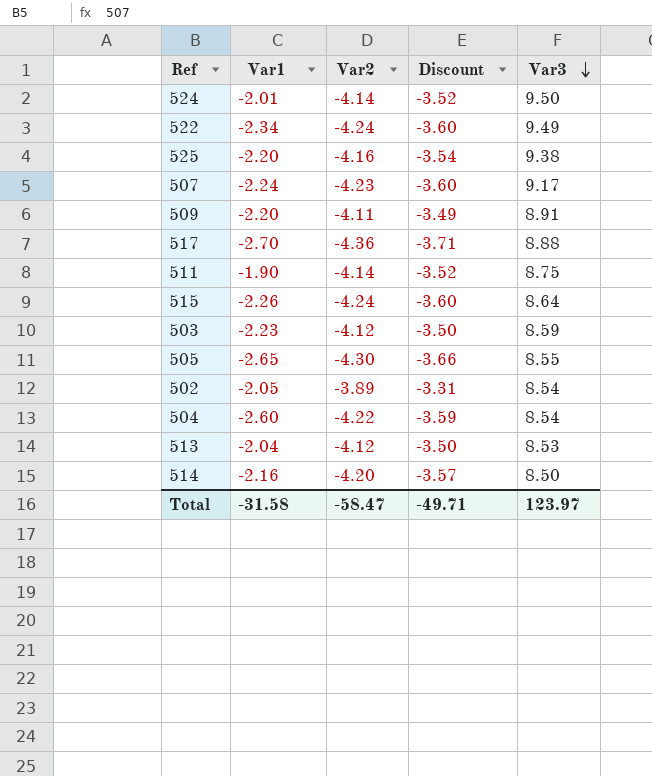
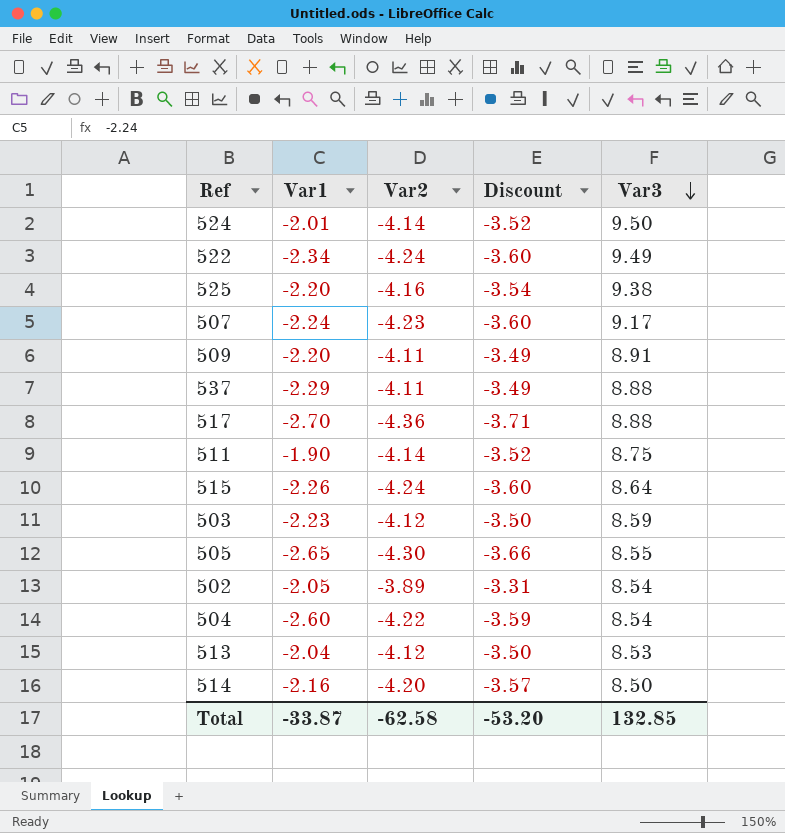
row 537: none -> -2.29 | -4.11 | -3.49 | 8.88
Total | Var1: -31.58 -> -33.87
Total | Var2: -58.47 -> -62.58
Total | Discount: -49.71 -> -53.20
Total | Var3: 123.97 -> 132.85

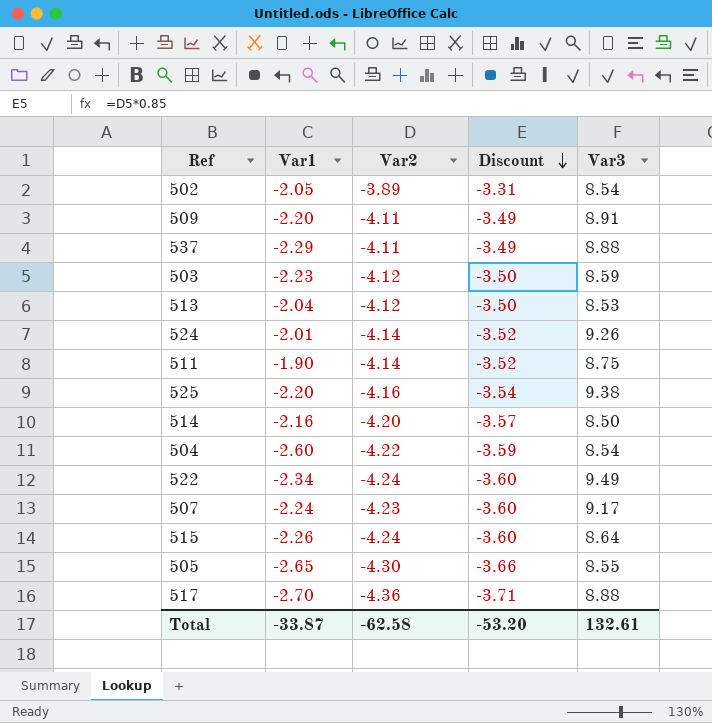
row order: Var3 descending -> Discount descending
524 | Var3: 9.50 -> 9.26
Total | Var3: 132.85 -> 132.61

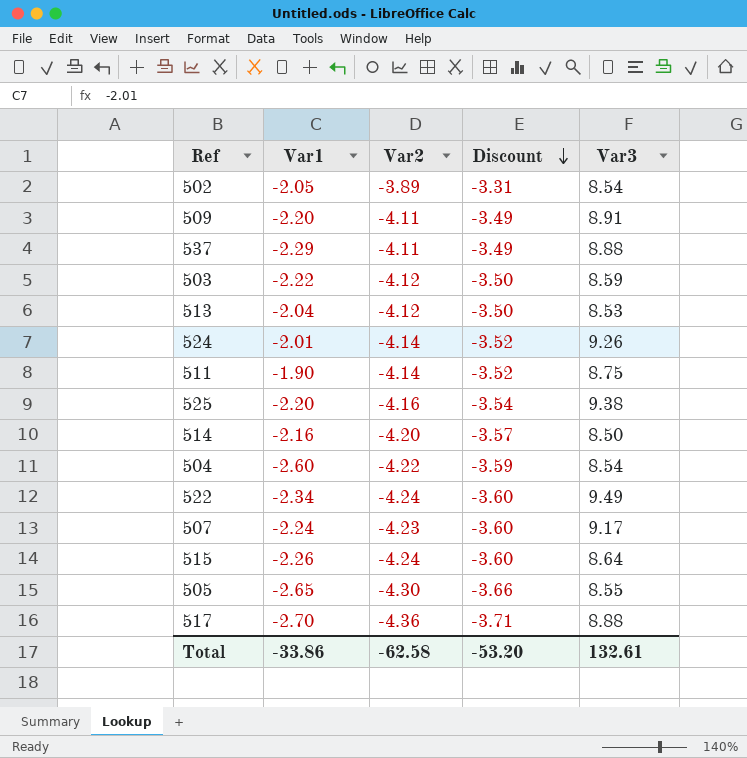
503 | Var1: -2.23 -> -2.22
Total | Var1: -33.87 -> -33.86

